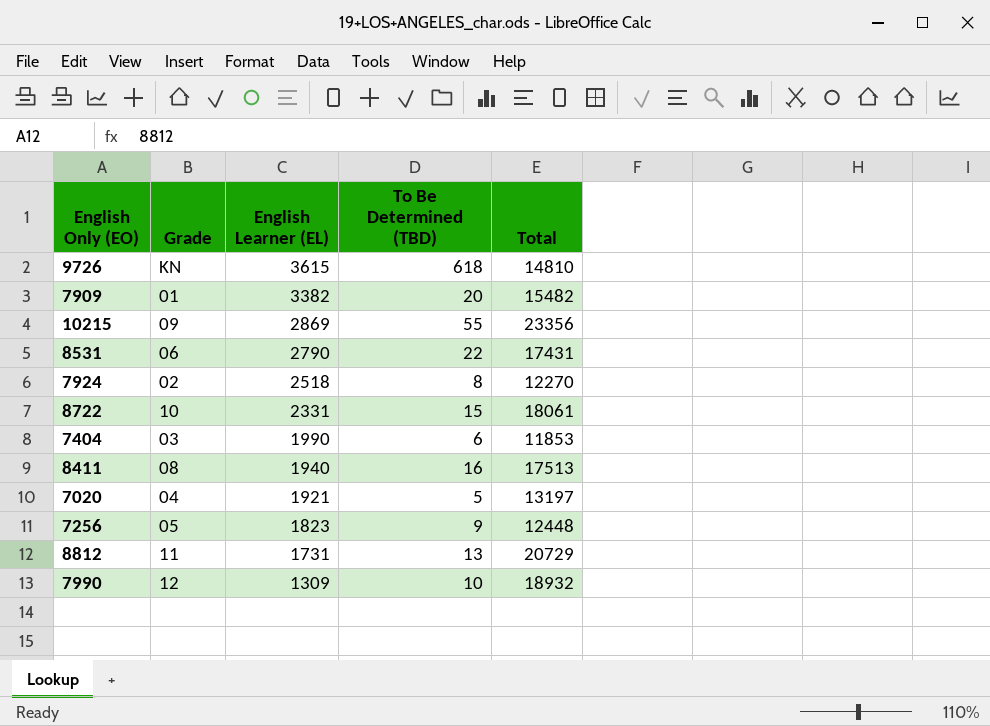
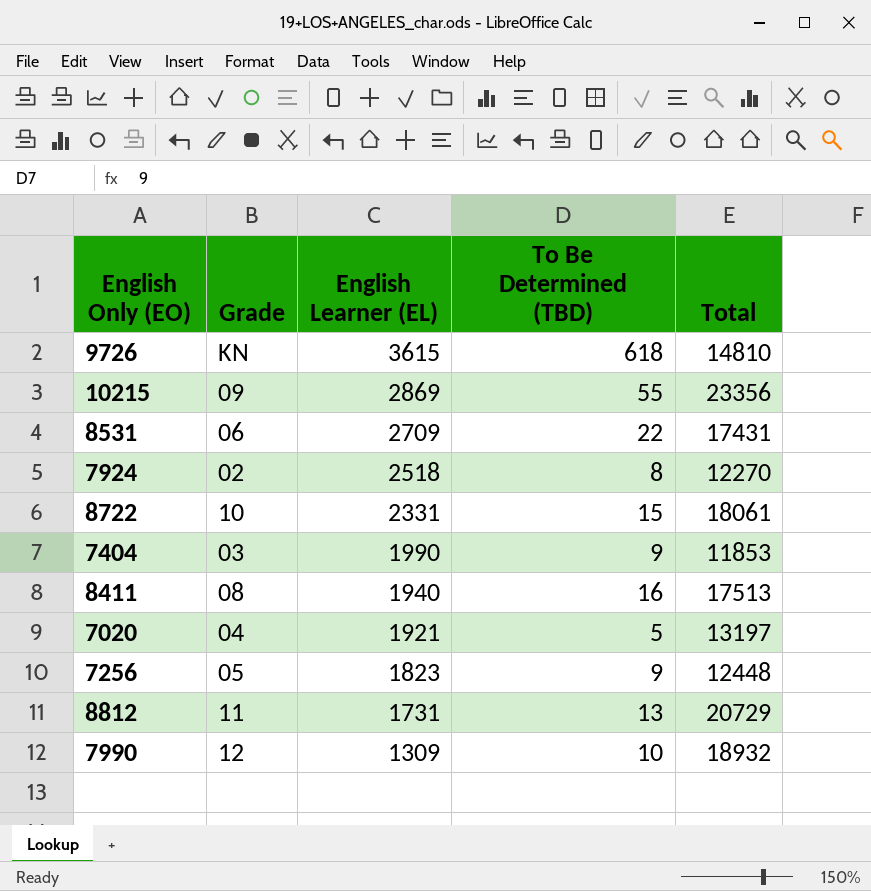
row 7909: 01 | 3382 | 20 | 15482 -> none
8531 | English Learner (EL): 2790 -> 2709
7404 | To Be Determined (TBD): 6 -> 9

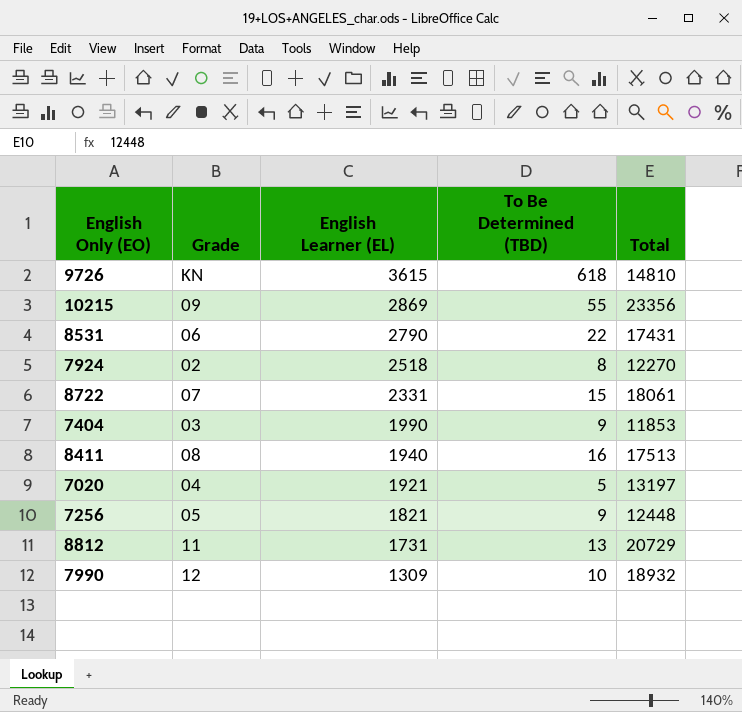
8531 | English Learner (EL): 2709 -> 2790
8722 | Grade: 10 -> 07
7256 | English Learner (EL): 1823 -> 1821

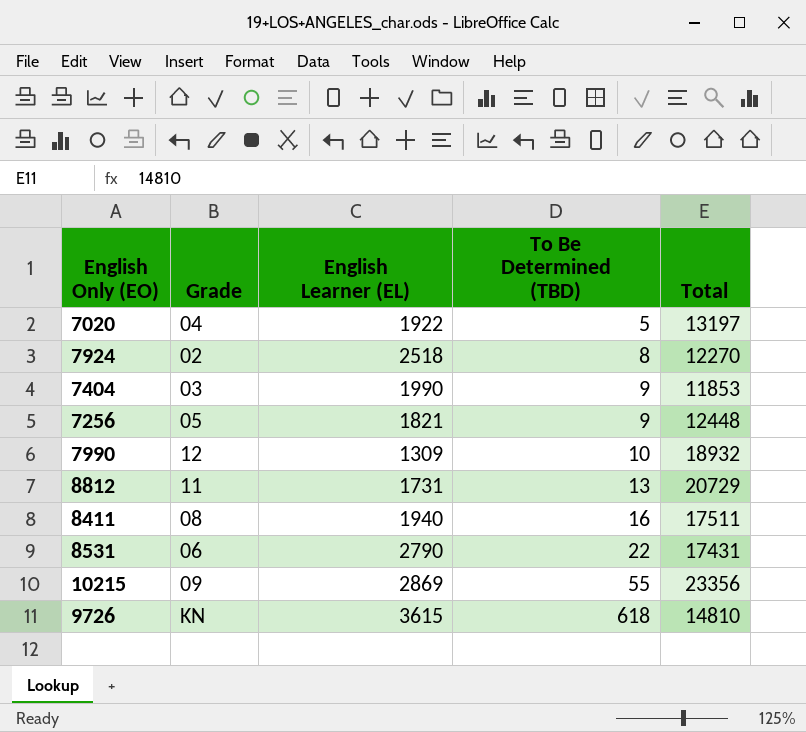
row order: English Learner (EL) descending -> To Be Determined (TBD) ascending
row 8722: 07 | 2331 | 15 | 18061 -> none
7020 | English Learner (EL): 1921 -> 1922
8411 | Total: 17513 -> 17511

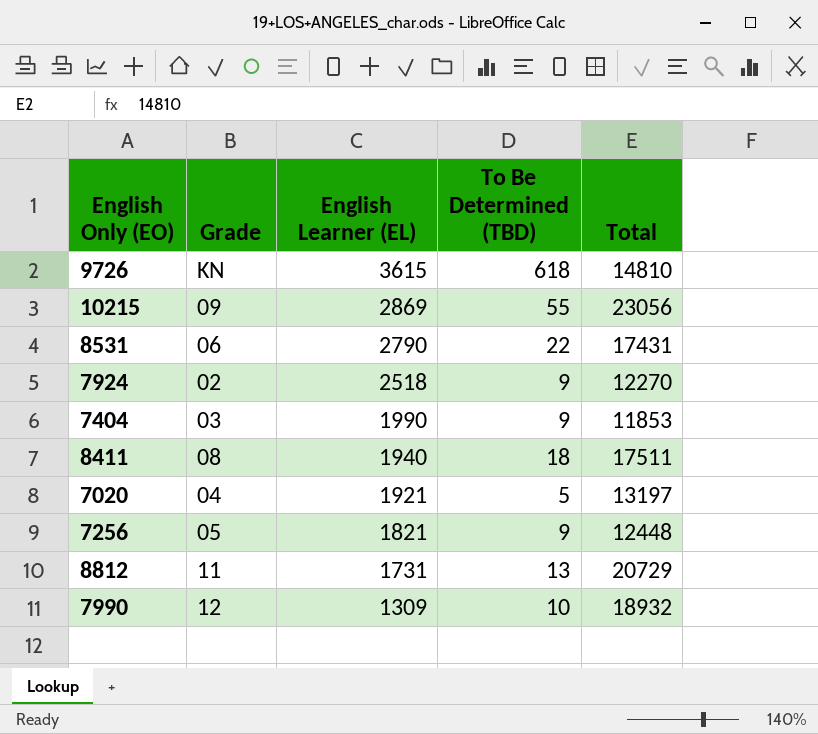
row order: To Be Determined (TBD) ascending -> English Learner (EL) descending
10215 | Total: 23356 -> 23056
7924 | To Be Determined (TBD): 8 -> 9
8411 | To Be Determined (TBD): 16 -> 18
7020 | English Learner (EL): 1922 -> 1921

